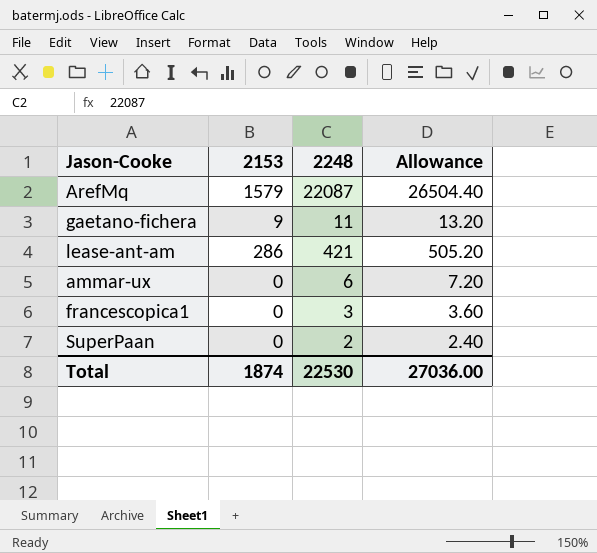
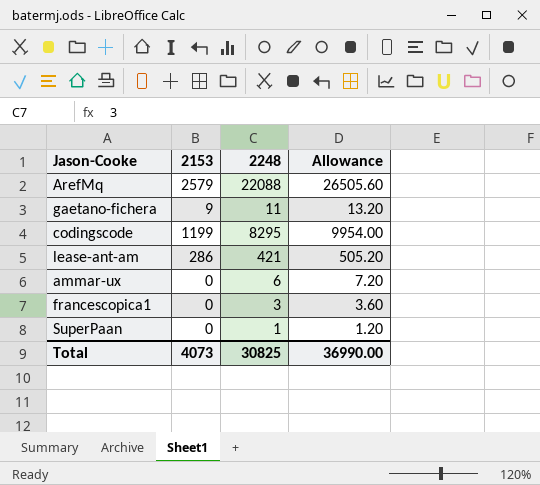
ArefMq | 2153: 1579 -> 2579
ArefMq | 2248: 22087 -> 22088
ArefMq | Allowance: 26504.40 -> 26505.60
row codingscode: none -> 1199 | 8295 | 9954.00
SuperPaan | 2248: 2 -> 1
SuperPaan | Allowance: 2.40 -> 1.20
Total | 2153: 1874 -> 4073
Total | 2248: 22530 -> 30825
Total | Allowance: 27036.00 -> 36990.00

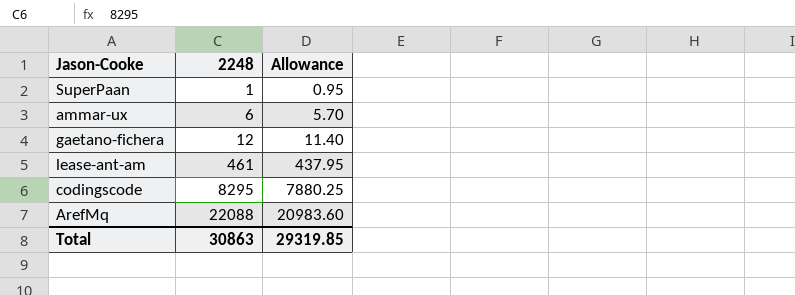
row order: none -> 2248 ascending
column 2153 | position: 2 -> none
column Allowance | formula: [2248] * 1.2 -> [2248] * 0.95
row francescopica1: 0 | 3 | 3.60 -> none
gaetano-fichera | 2248: 11 -> 12
lease-ant-am | 2248: 421 -> 461
Total | 2248: 30825 -> 30863
Total | Allowance: 36990.00 -> 29319.85

